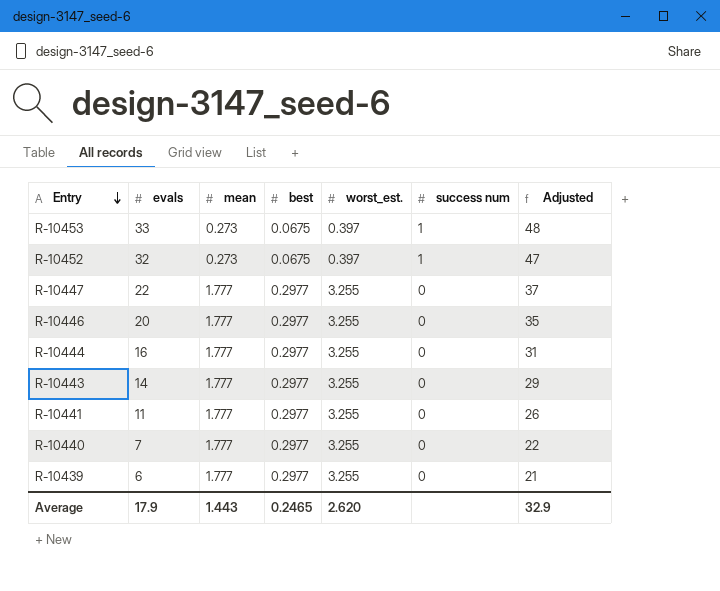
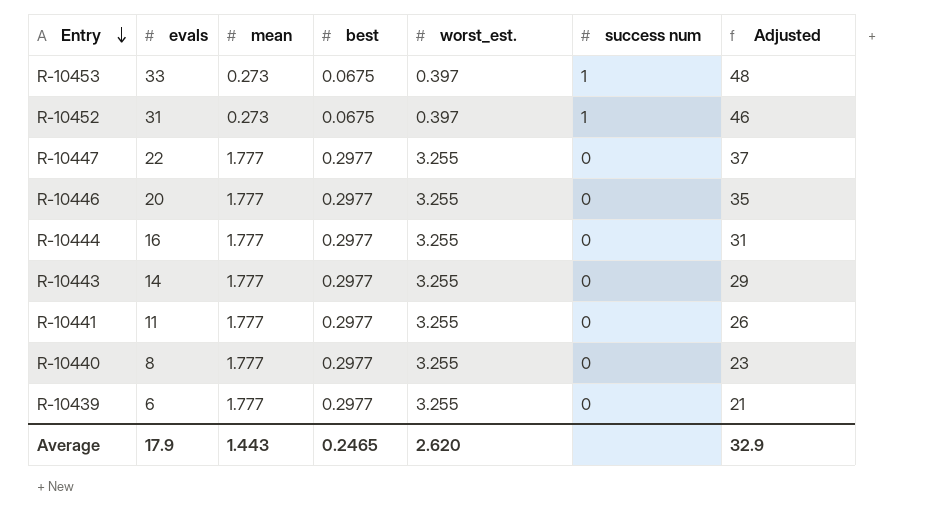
R-10452 | evals: 32 -> 31
R-10452 | Adjusted: 47 -> 46
R-10440 | evals: 7 -> 8
R-10440 | Adjusted: 22 -> 23

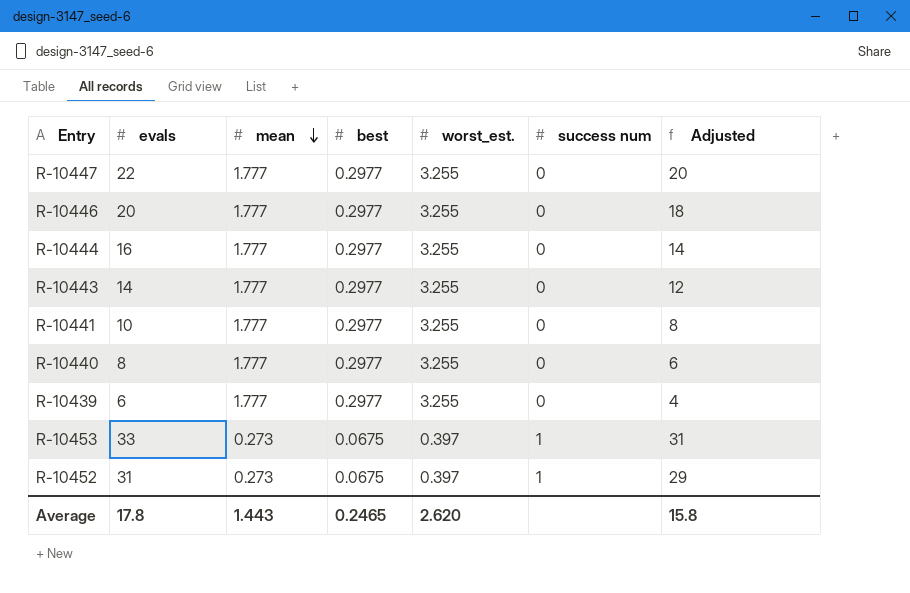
row order: Entry descending -> mean descending
column Adjusted | formula: [evals] + 15 -> [evals] - 2
R-10441 | evals: 11 -> 10
Average | evals: 17.9 -> 17.8
Average | Adjusted: 32.9 -> 15.8

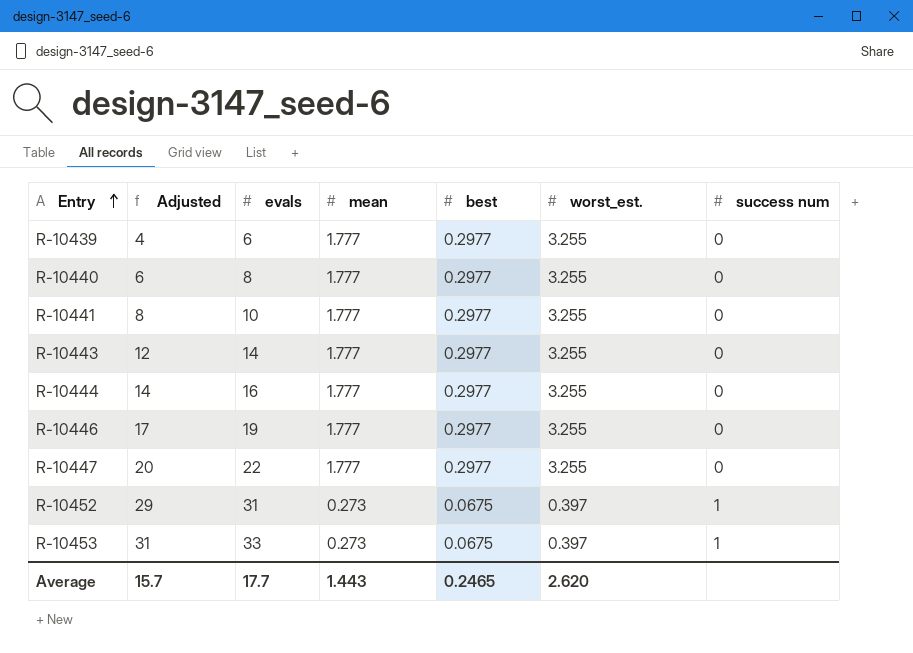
row order: mean descending -> Entry ascending
column Adjusted | position: 7 -> 2
R-10446 | Adjusted: 18 -> 17
R-10446 | evals: 20 -> 19
Average | Adjusted: 15.8 -> 15.7
Average | evals: 17.8 -> 17.7

